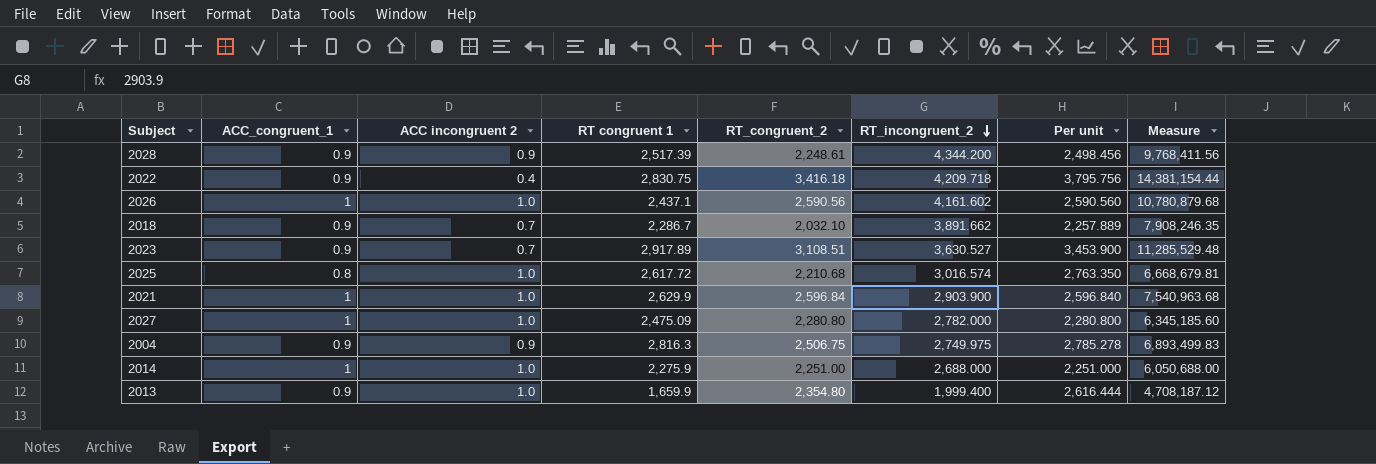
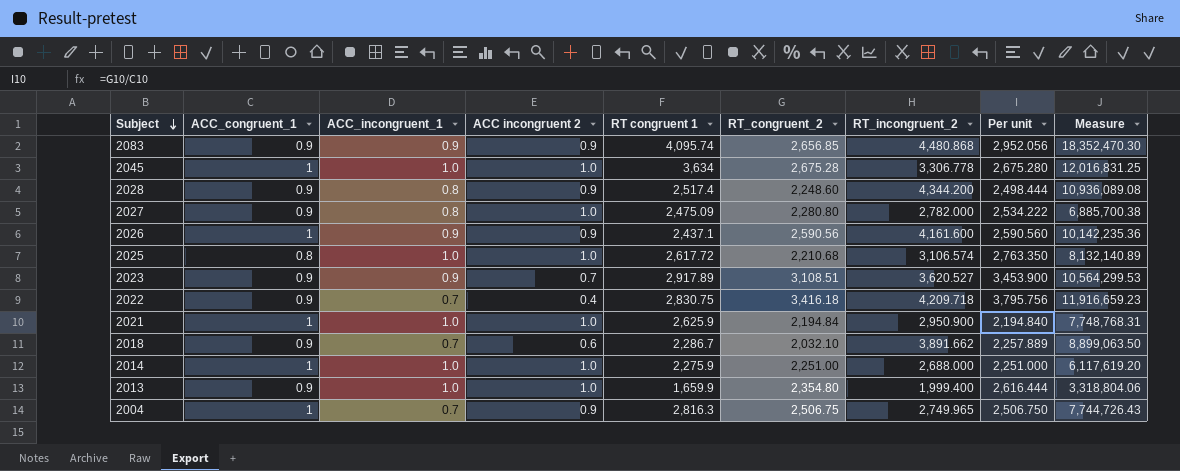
row order: RT_incongruent_2 descending -> Subject descending
column ACC_incongruent_1 | position: none -> 3
column Measure | formula: [RT_congruent_2] * [RT_incongruent_2] -> [RT congruent 1] * [RT_incongruent_2]
row 2083: none -> 0.9 | 0.9 | 0.9 | 4,095.74 | 2,656.85 | 4,480.868 | 2,952.056 | 18,352,470.30
row 2045: none -> 1 | 1.0 | 1.0 | 3,634 | 2,675.28 | 3,306.778 | 2,675.280 | 12,016,831.25
2028 | RT congruent 1: 2,517.39 -> 2,517.4
2028 | RT_congruent_2: 2,248.61 -> 2,248.60
2028 | Per unit: 2,498.456 -> 2,498.444
2027 | ACC_congruent_1: 1 -> 0.9
2027 | Per unit: 2,280.800 -> 2,534.222
2026 | ACC incongruent 2: 1.0 -> 0.9
2026 | RT_incongruent_2: 4,161.602 -> 4,161.600
2025 | RT_incongruent_2: 3,016.574 -> 3,106.574
2023 | RT_incongruent_2: 3,630.527 -> 3,620.527
2021 | RT congruent 1: 2,629.9 -> 2,625.9
2021 | RT_congruent_2: 2,596.84 -> 2,194.84
2021 | RT_incongruent_2: 2,903.900 -> 2,950.900
2021 | Per unit: 2,596.840 -> 2,194.840
2018 | ACC incongruent 2: 0.7 -> 0.6
2004 | ACC_congruent_1: 0.9 -> 1
2004 | RT_incongruent_2: 2,749.975 -> 2,749.965
2004 | Per unit: 2,785.278 -> 2,506.750

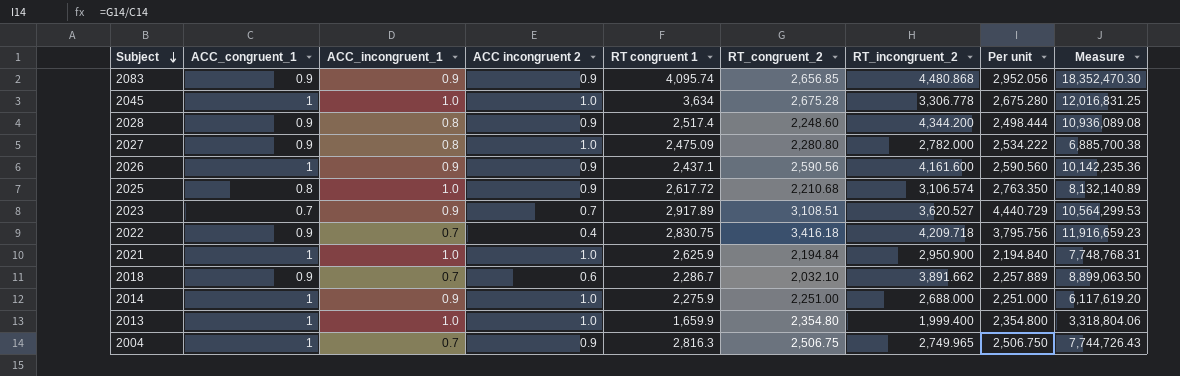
2025 | ACC incongruent 2: 1.0 -> 0.9
2023 | ACC_congruent_1: 0.9 -> 0.7
2023 | Per unit: 3,453.900 -> 4,440.729
2014 | ACC_incongruent_1: 1.0 -> 0.9
2013 | ACC_congruent_1: 0.9 -> 1
2013 | Per unit: 2,616.444 -> 2,354.800

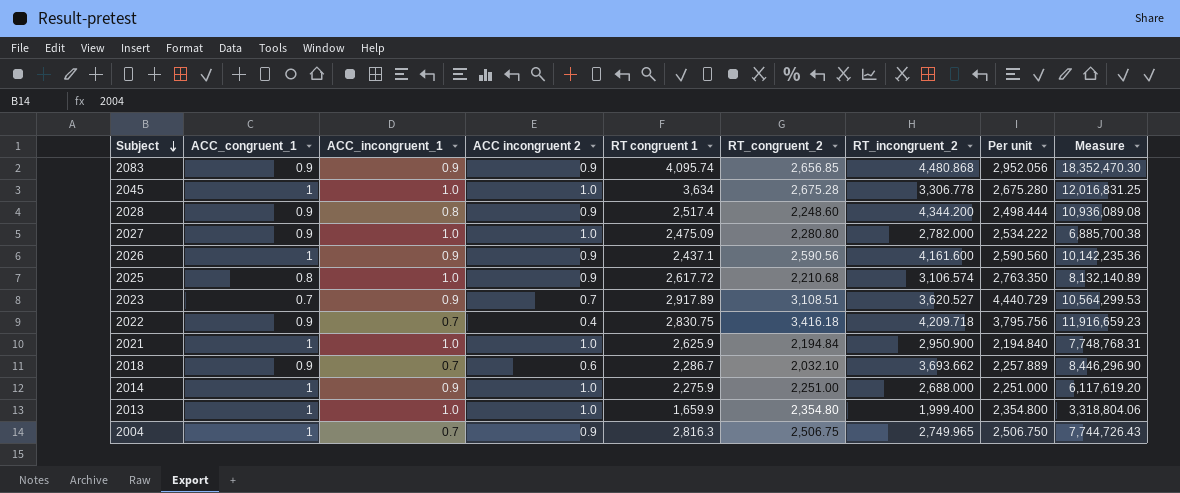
2027 | ACC_incongruent_1: 0.8 -> 1.0
2018 | RT_incongruent_2: 3,891.662 -> 3,693.662
2018 | Measure: 8,899,063.50 -> 8,446,296.90

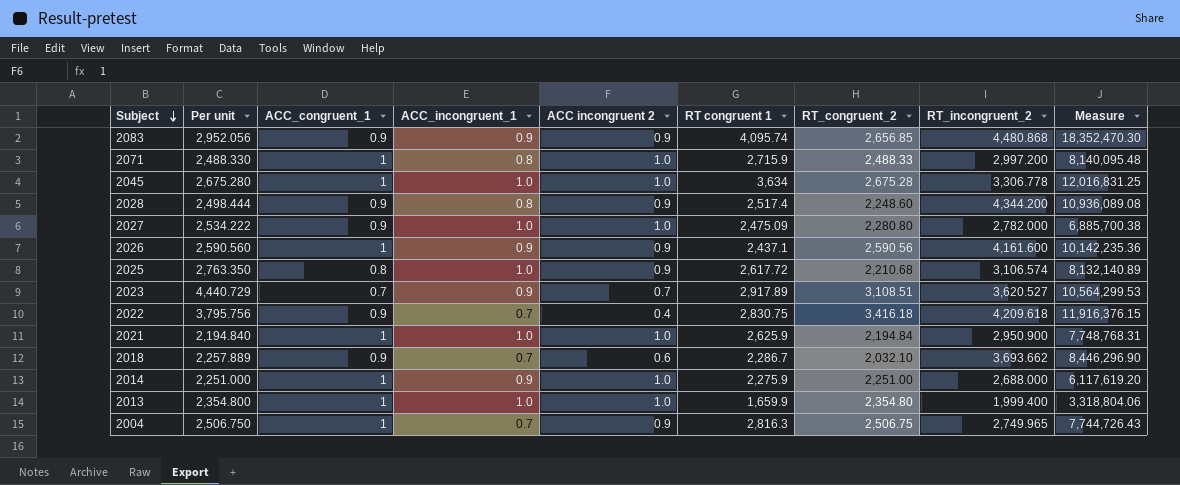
column Per unit | position: 8 -> 2
row 2071: none -> 2,488.330 | 1 | 0.8 | 1.0 | 2,715.9 | 2,488.33 | 2,997.200 | 8,140,095.48
2022 | RT_incongruent_2: 4,209.718 -> 4,209.618
2022 | Measure: 11,916,659.23 -> 11,916,376.15

